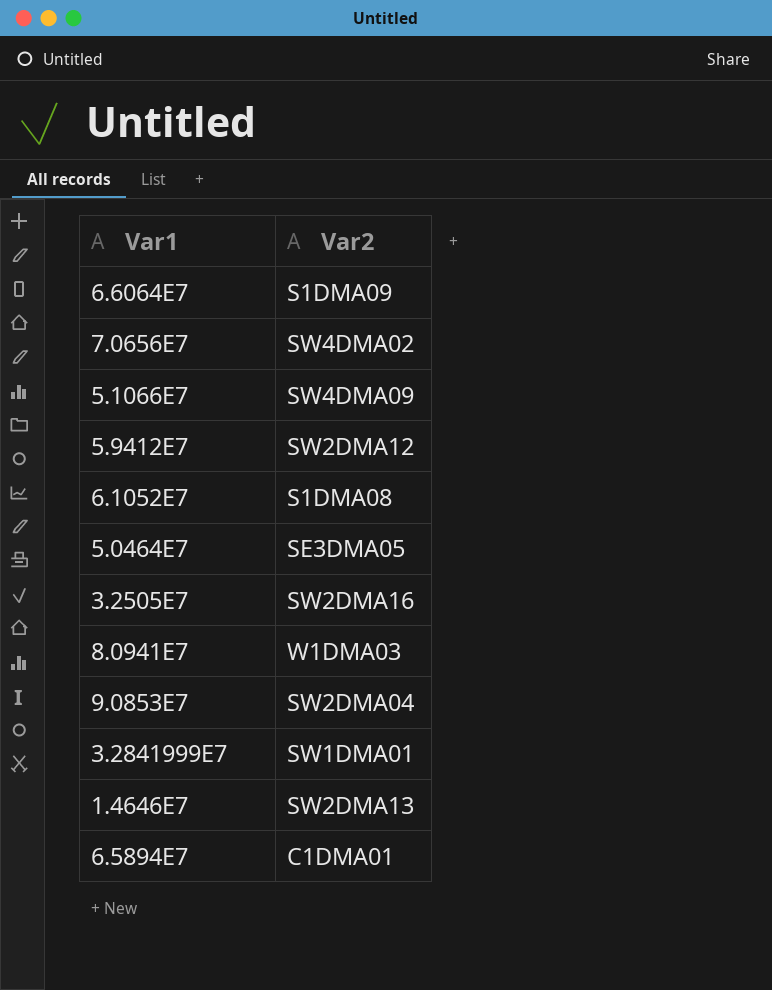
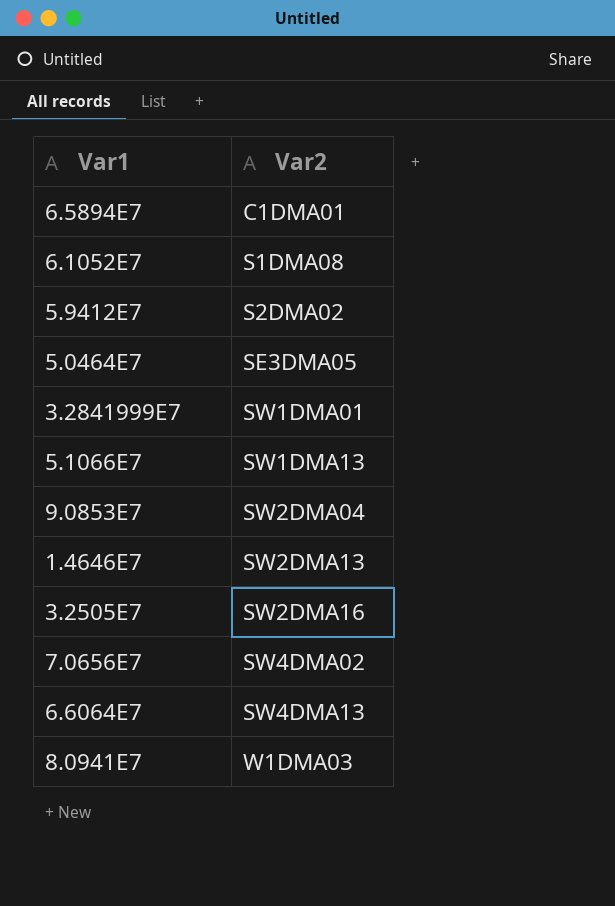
row order: none -> Var2 ascending
5.9412E7 | Var2: SW2DMA12 -> S2DMA02
5.1066E7 | Var2: SW4DMA09 -> SW1DMA13
6.6064E7 | Var2: S1DMA09 -> SW4DMA13

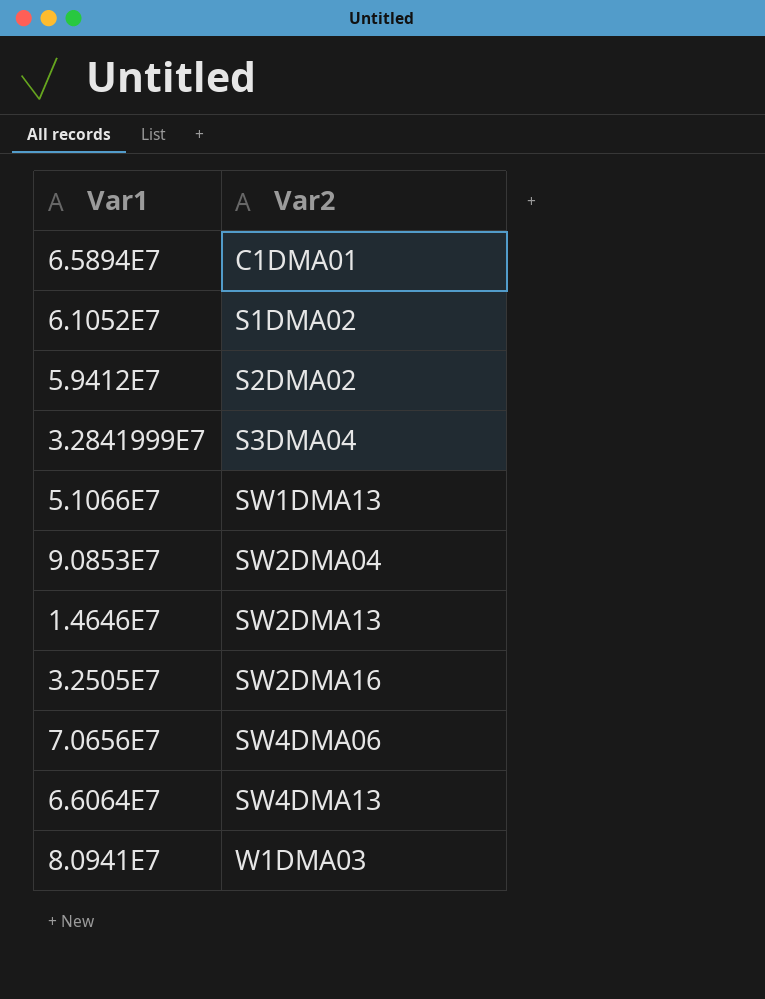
row 5.0464E7: SE3DMA05 -> none
6.1052E7 | Var2: S1DMA08 -> S1DMA02
3.2841999E7 | Var2: SW1DMA01 -> S3DMA04
7.0656E7 | Var2: SW4DMA02 -> SW4DMA06

